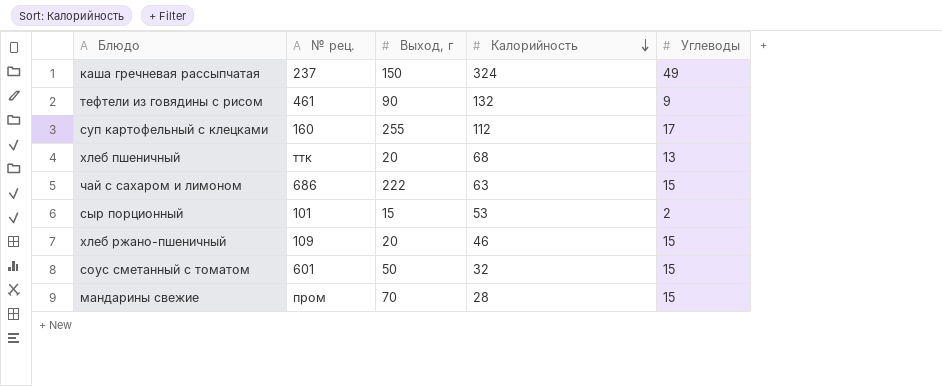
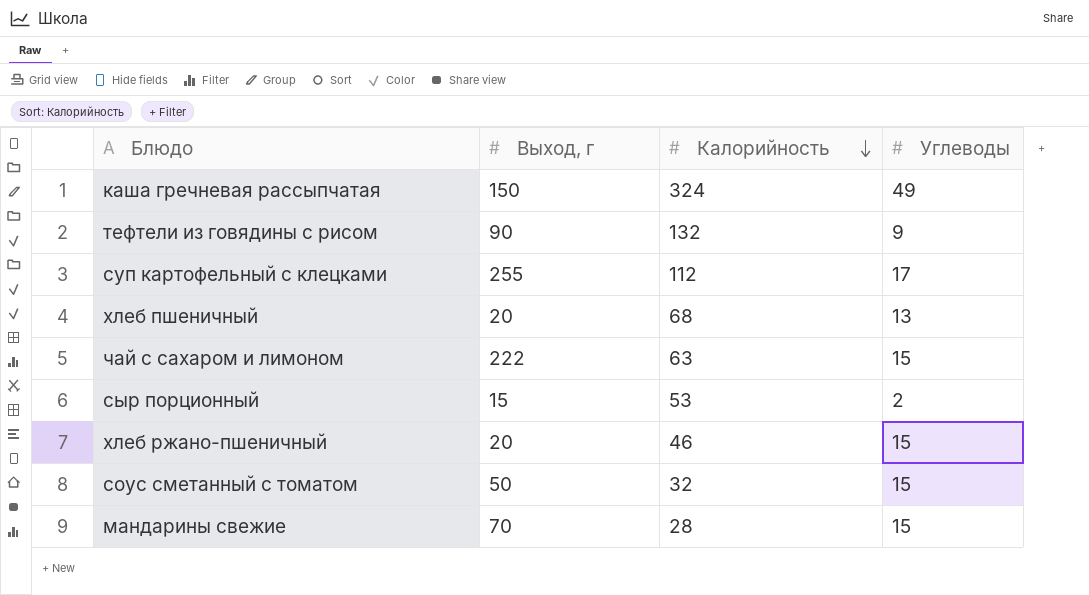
column № рец. | position: 2 -> none

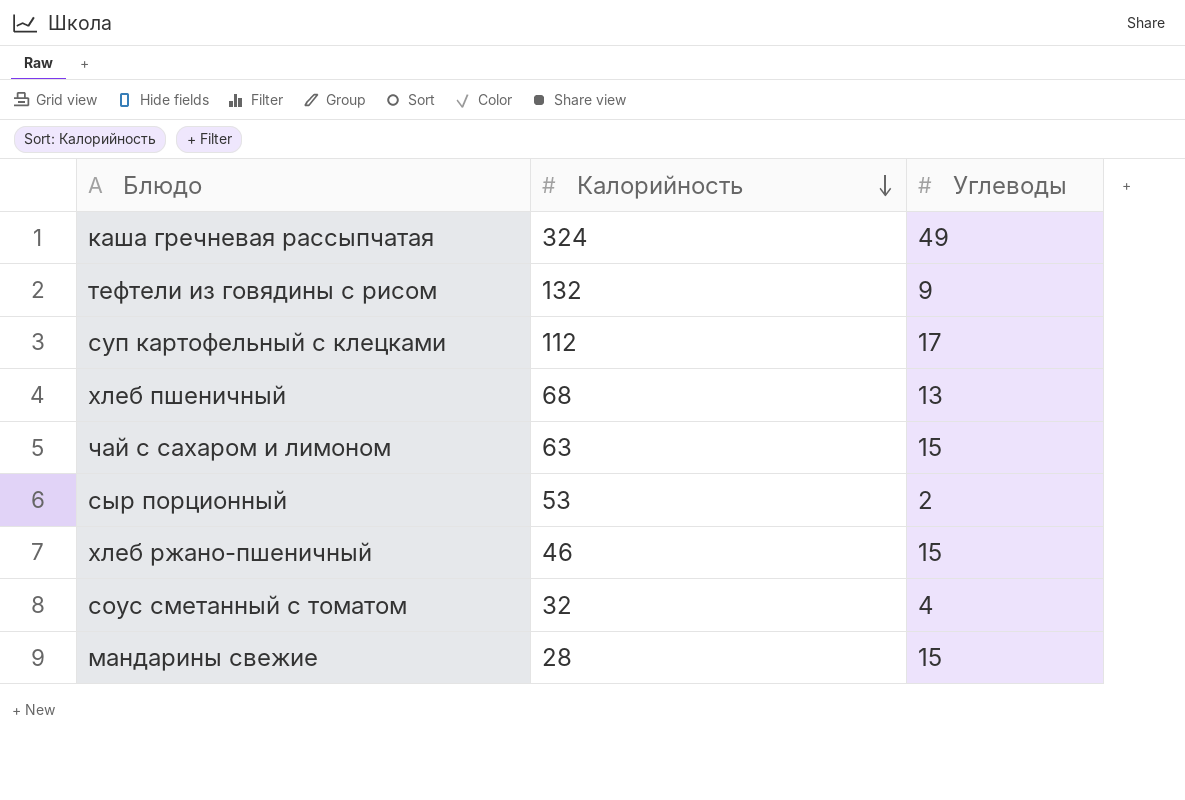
column Выход, г | position: 2 -> none
соус сметанный с томатом | Углеводы: 15 -> 4

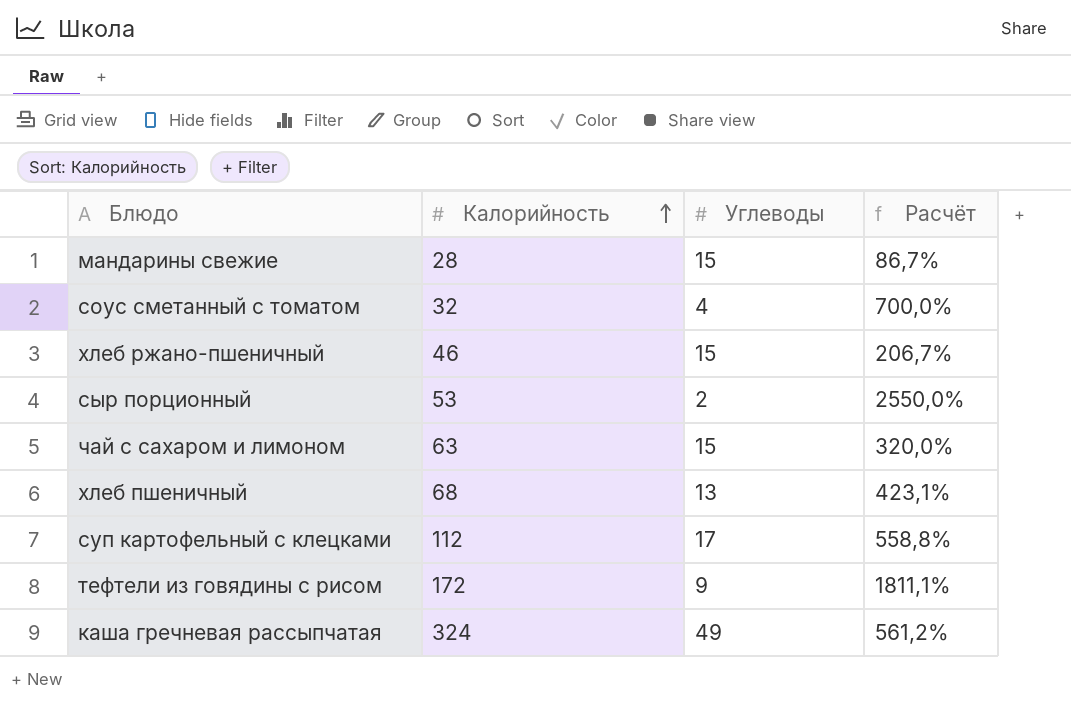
row order: Калорийность descending -> Калорийность ascending
column Расчёт | formula: none -> ([Калорийность] - [Углеводы]) / [Углеводы]
тефтели из говядины с рисом | Калорийность: 132 -> 172

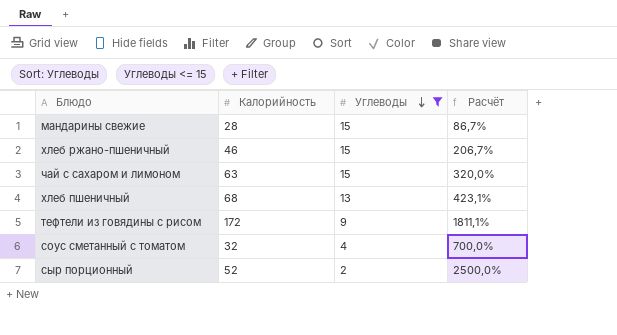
filter: none -> Углеводы <= 15
row order: Калорийность ascending -> Углеводы descending
сыр порционный | Калорийность: 53 -> 52
сыр порционный | Расчёт: 2550,0% -> 2500,0%

